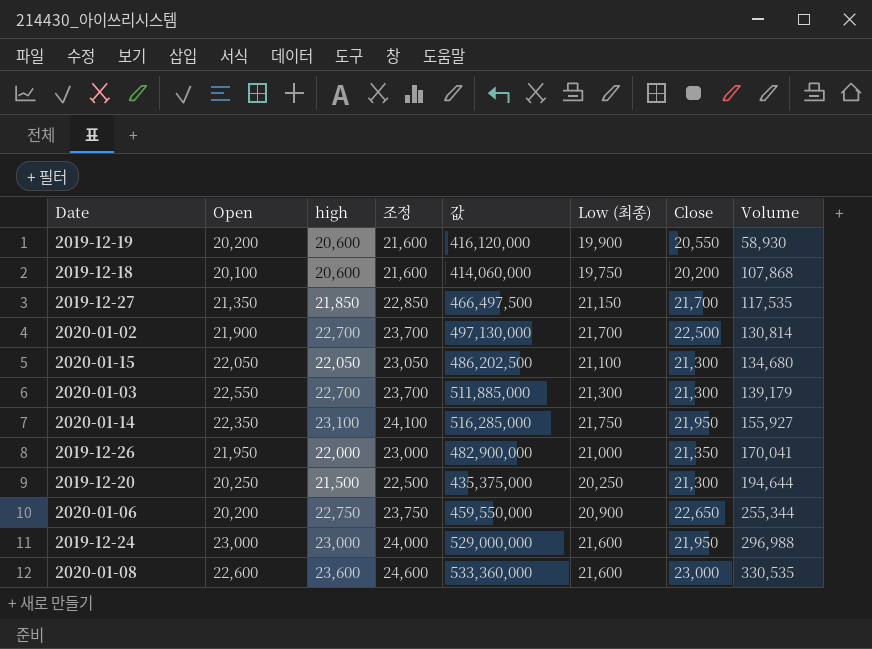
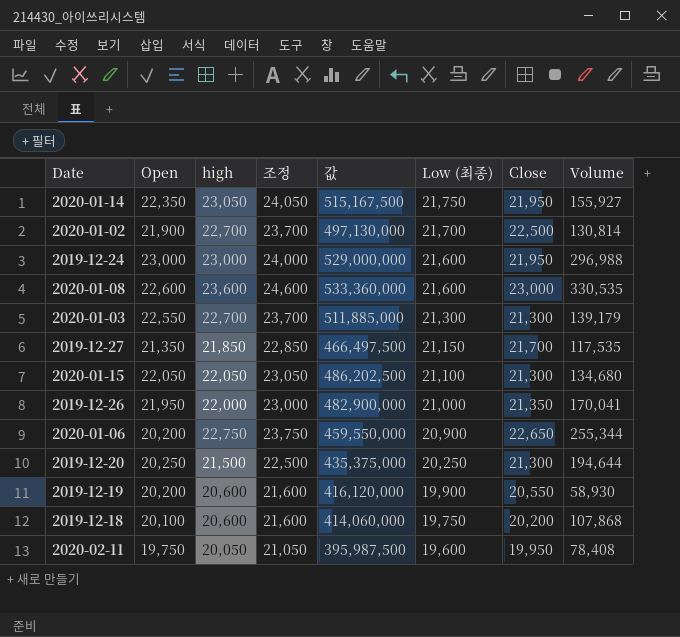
row order: Volume ascending -> Low (최종) descending
2020-01-14 | high: 23,100 -> 23,050
2020-01-14 | 조정: 24,100 -> 24,050
2020-01-14 | 값: 516,285,000 -> 515,167,500
row 2020-02-11: none -> 19,750 | 20,050 | 21,050 | 395,987,500 | 19,600 | 19,950 | 78,408

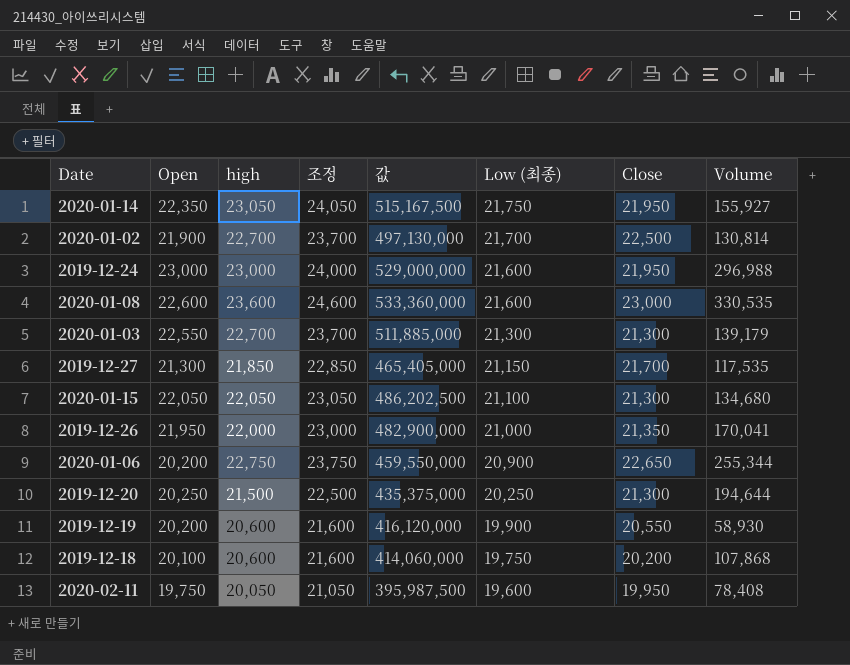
2019-12-27 | Open: 21,350 -> 21,300
2019-12-27 | 값: 466,497,500 -> 465,405,000

